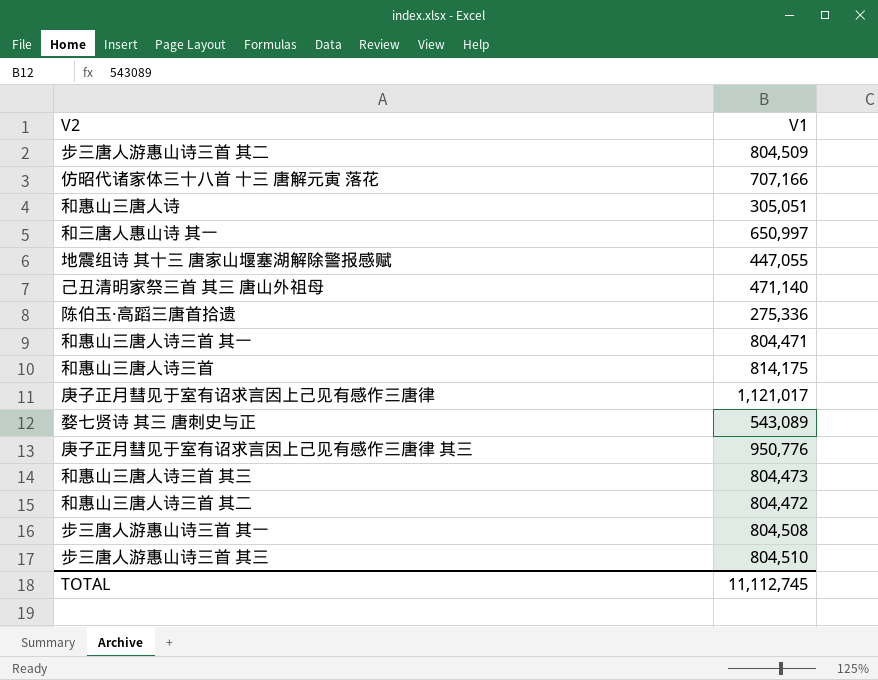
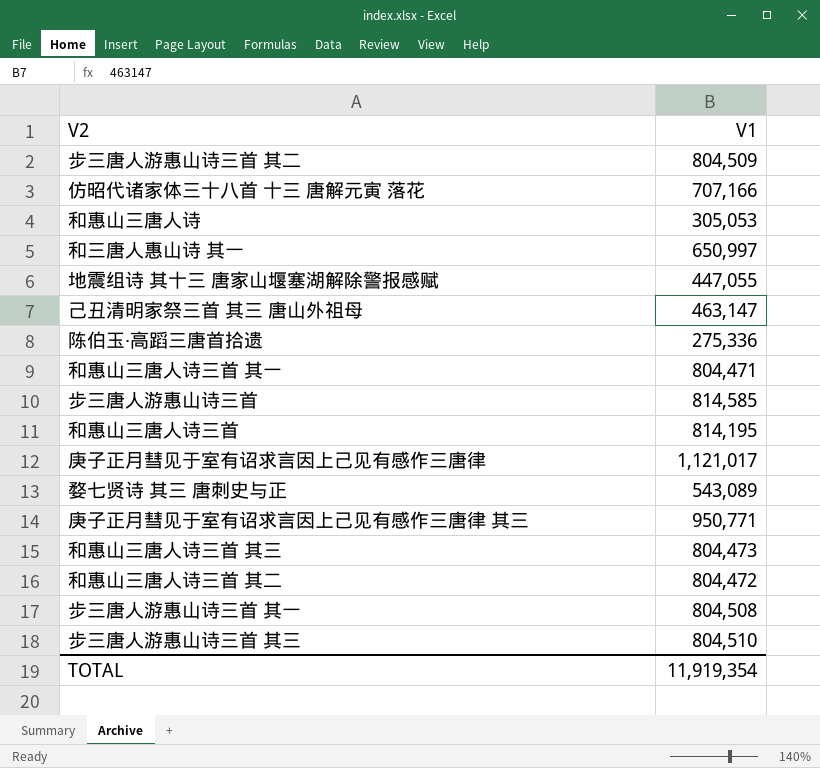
和惠山三唐人诗 | V1: 305,051 -> 305,053
己丑清明家祭三首 其三 唐山外祖母 | V1: 471,140 -> 463,147
row 步三唐人游惠山诗三首: none -> 814,585
和惠山三唐人诗三首 | V1: 814,175 -> 814,195
庚子正月彗见于室有诏求言因上己见有感作三唐律 其三 | V1: 950,776 -> 950,771
TOTAL | V1: 11,112,745 -> 11,919,354

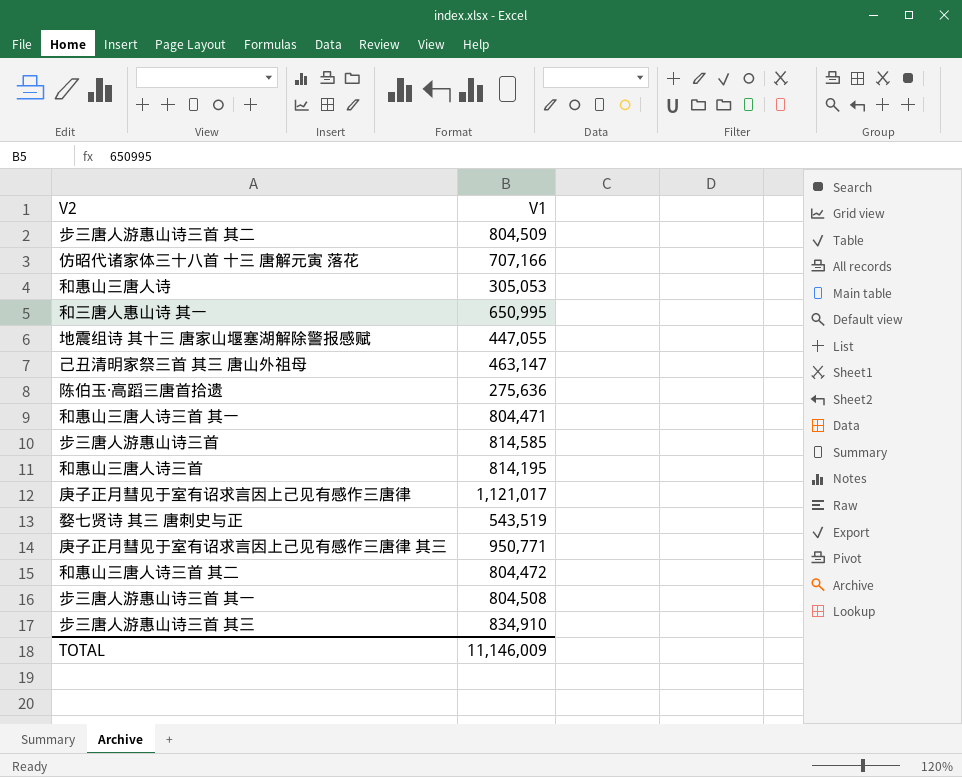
row 和惠山三唐人诗三首 其三: 804,473 -> none
和三唐人惠山诗 其一 | V1: 650,997 -> 650,995
陈伯玉·高蹈三唐首拾遗 | V1: 275,336 -> 275,636
婺七贤诗 其三 唐刺史与正 | V1: 543,089 -> 543,519
步三唐人游惠山诗三首 其三 | V1: 804,510 -> 834,910
TOTAL | V1: 11,919,354 -> 11,146,009

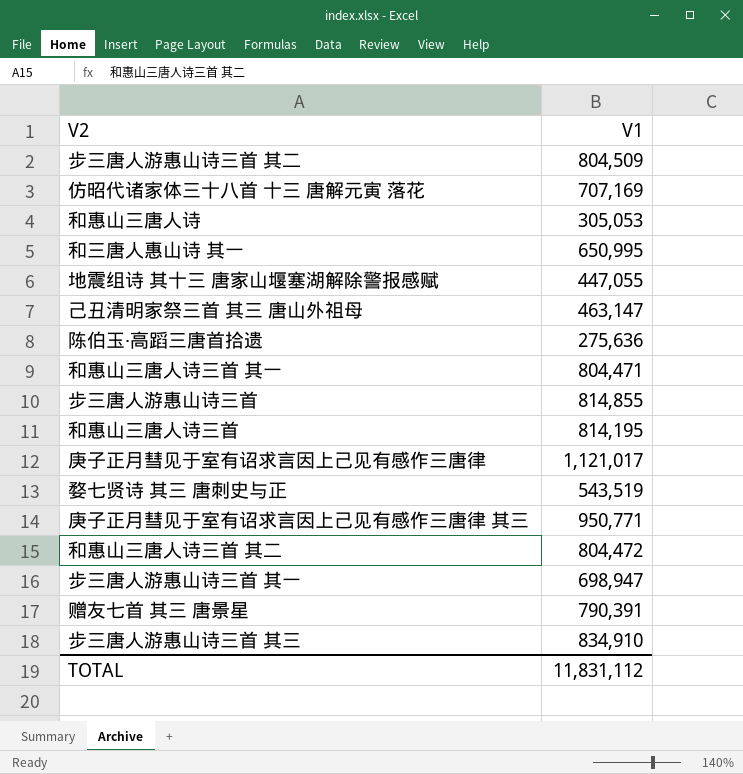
仿昭代诸家体三十八首 十三 唐解元寅 落花 | V1: 707,166 -> 707,169
步三唐人游惠山诗三首 | V1: 814,585 -> 814,855
步三唐人游惠山诗三首 其一 | V1: 804,508 -> 698,947
row 赠友七首 其三 唐景星: none -> 790,391
TOTAL | V1: 11,146,009 -> 11,831,112

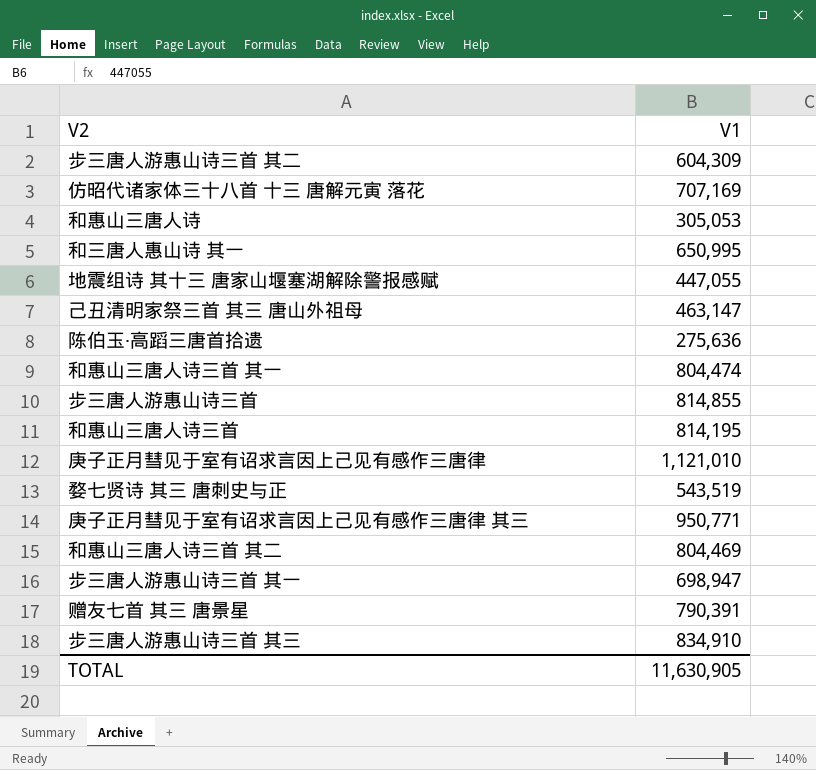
步三唐人游惠山诗三首 其二 | V1: 804,509 -> 604,309
和惠山三唐人诗三首 其一 | V1: 804,471 -> 804,474
庚子正月彗见于室有诏求言因上己见有感作三唐律 | V1: 1,121,017 -> 1,121,010
和惠山三唐人诗三首 其二 | V1: 804,472 -> 804,469
TOTAL | V1: 11,831,112 -> 11,630,905

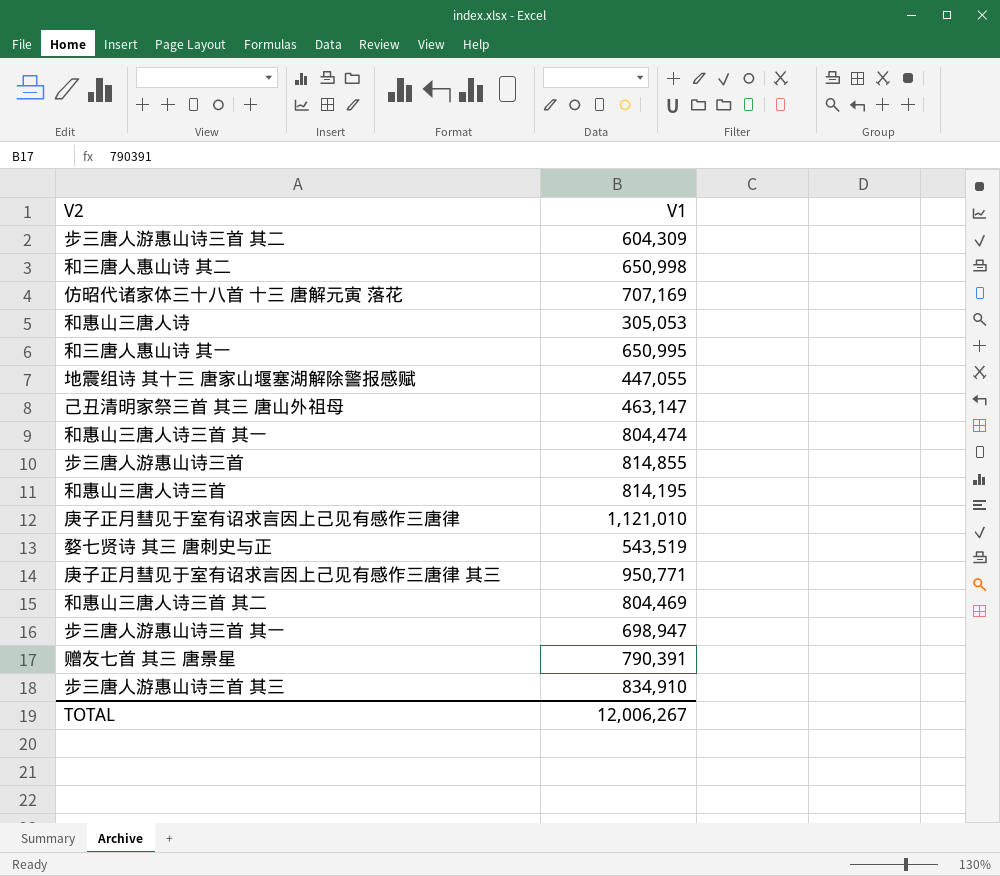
row 陈伯玉·高蹈三唐首拾遗: 275,636 -> none
row 和三唐人惠山诗 其二: none -> 650,998
TOTAL | V1: 11,630,905 -> 12,006,267

